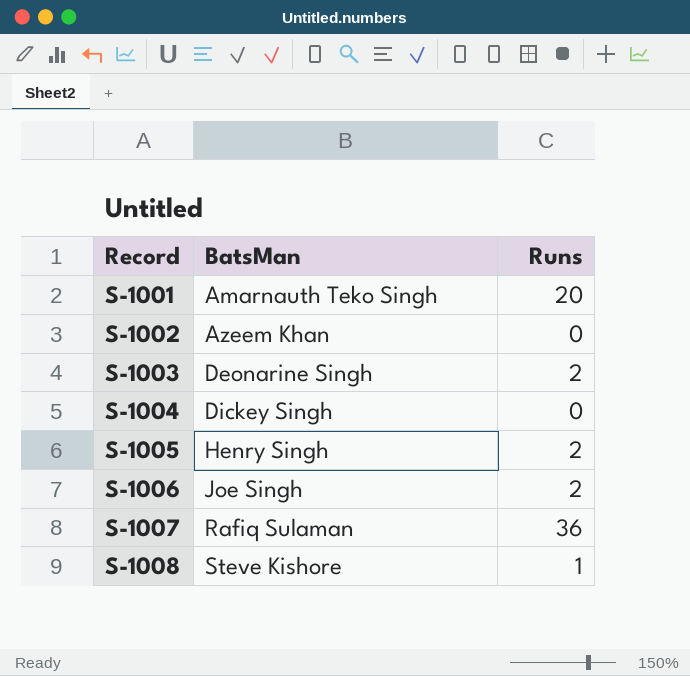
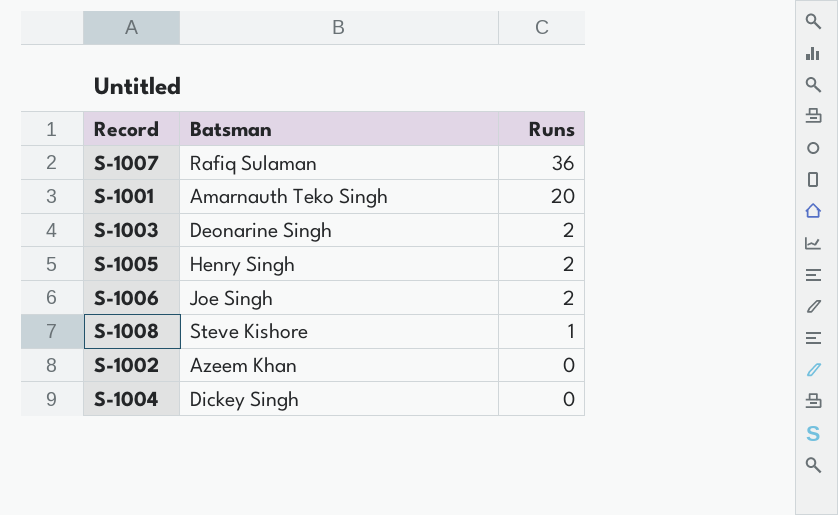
row order: Record ascending -> Runs descending
column name: BatsMan -> Batsman

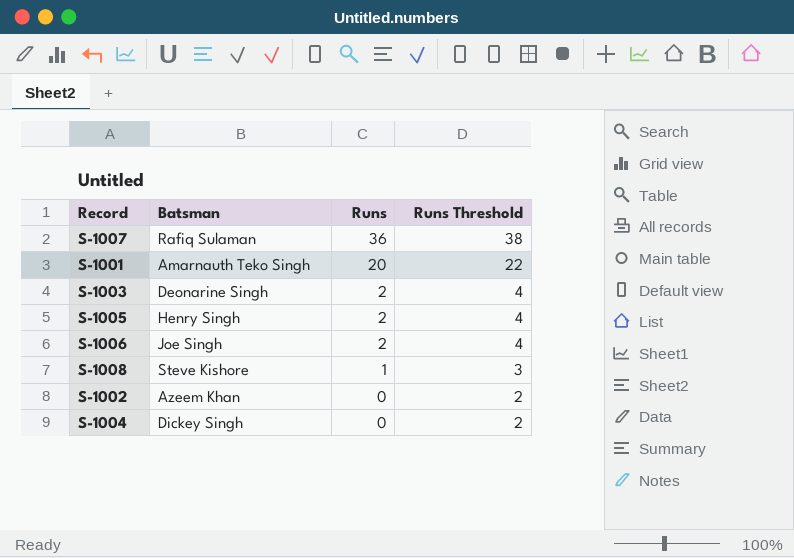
column Runs Threshold | formula: none -> [Runs] + 2

